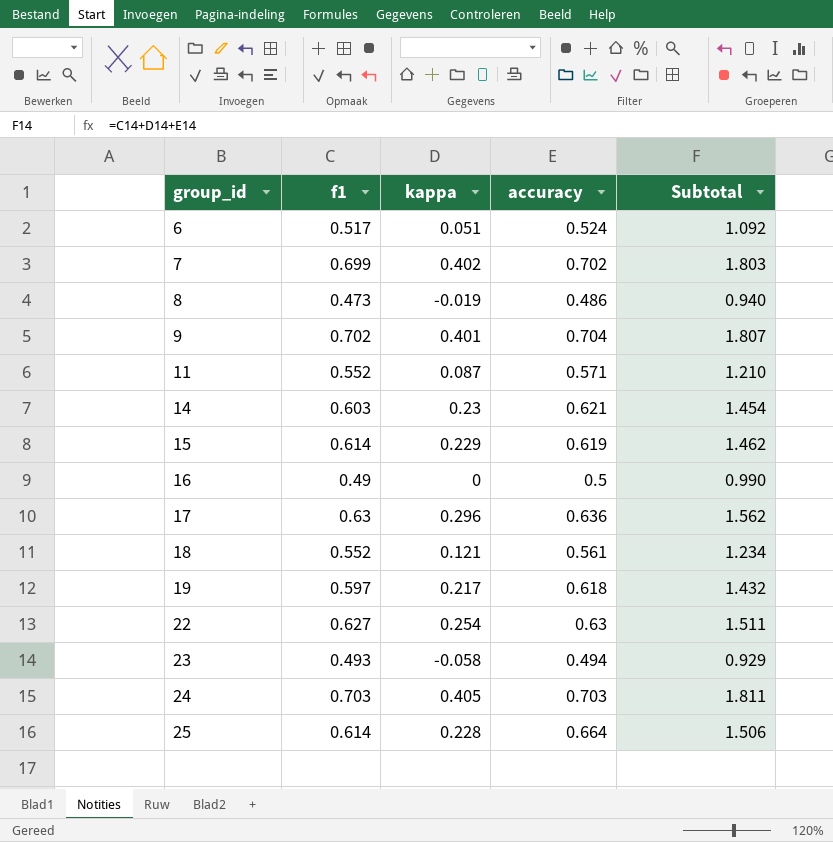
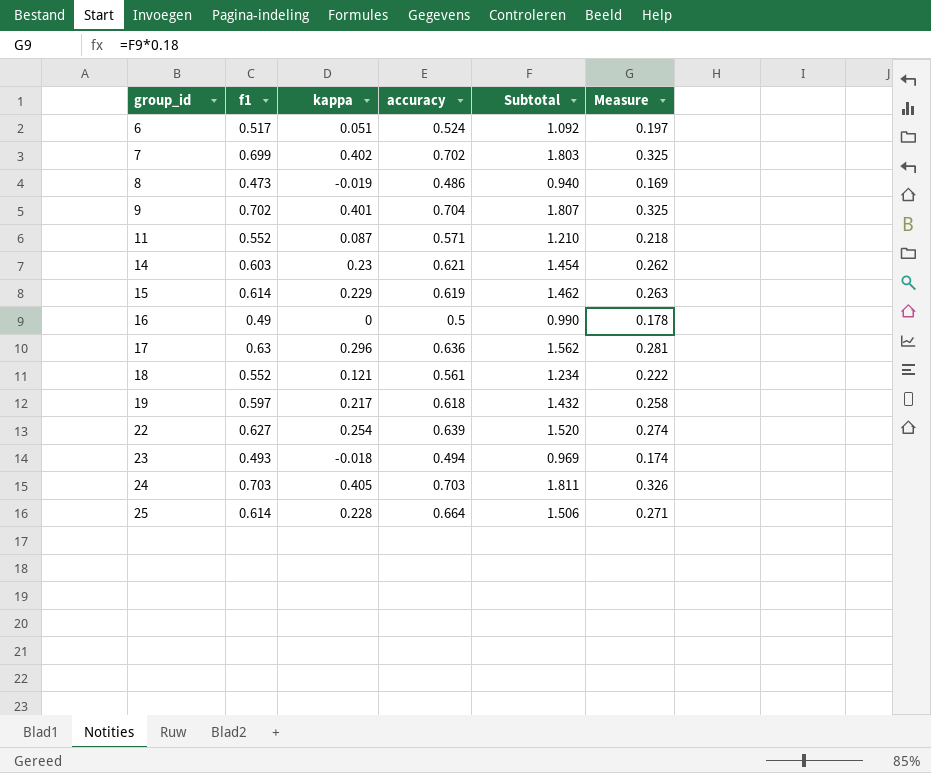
column Measure | formula: none -> [Subtotal] * 0.18
22 | accuracy: 0.63 -> 0.639
22 | Subtotal: 1.511 -> 1.520
23 | kappa: -0.058 -> -0.018
23 | Subtotal: 0.929 -> 0.969

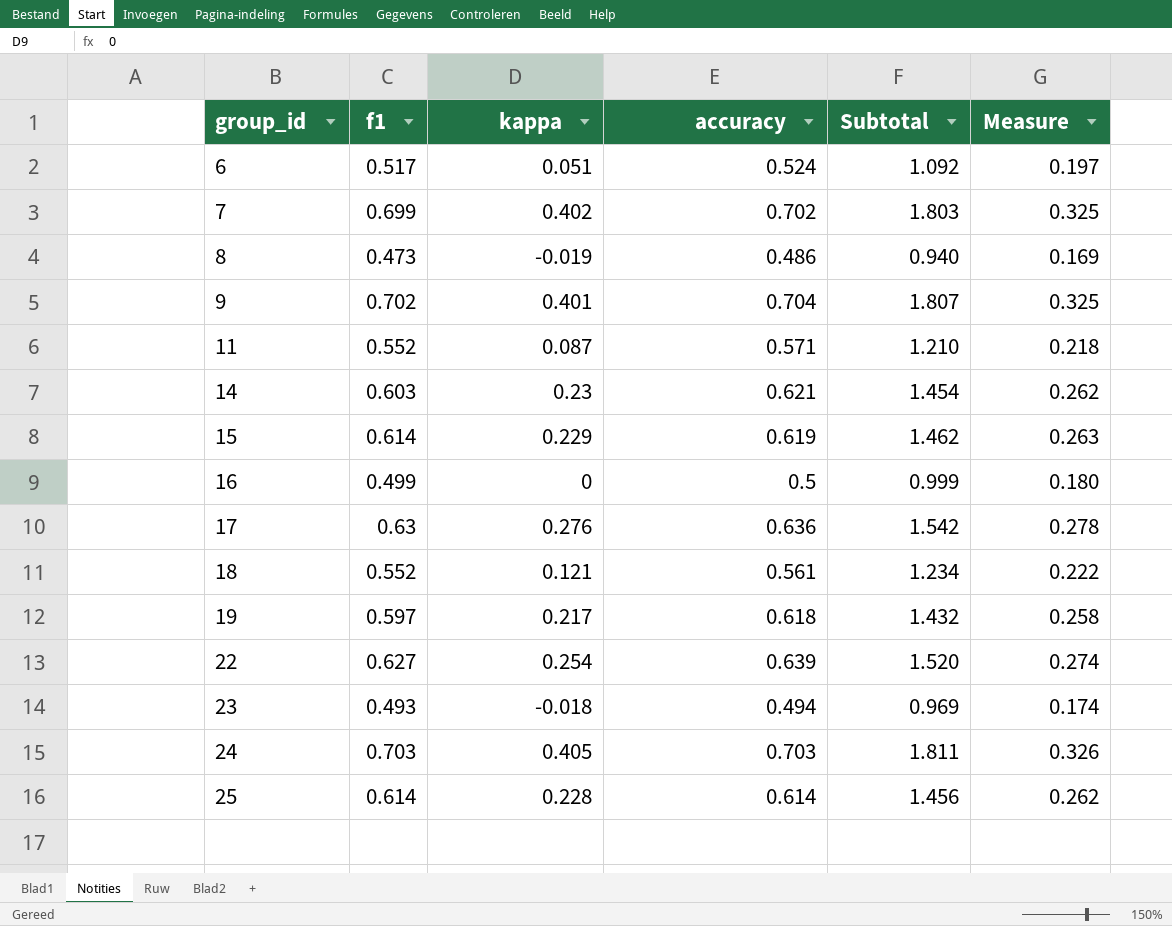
16 | f1: 0.49 -> 0.499
16 | Subtotal: 0.990 -> 0.999
16 | Measure: 0.178 -> 0.180
17 | kappa: 0.296 -> 0.276
17 | Subtotal: 1.562 -> 1.542
17 | Measure: 0.281 -> 0.278
25 | accuracy: 0.664 -> 0.614
25 | Subtotal: 1.506 -> 1.456
25 | Measure: 0.271 -> 0.262

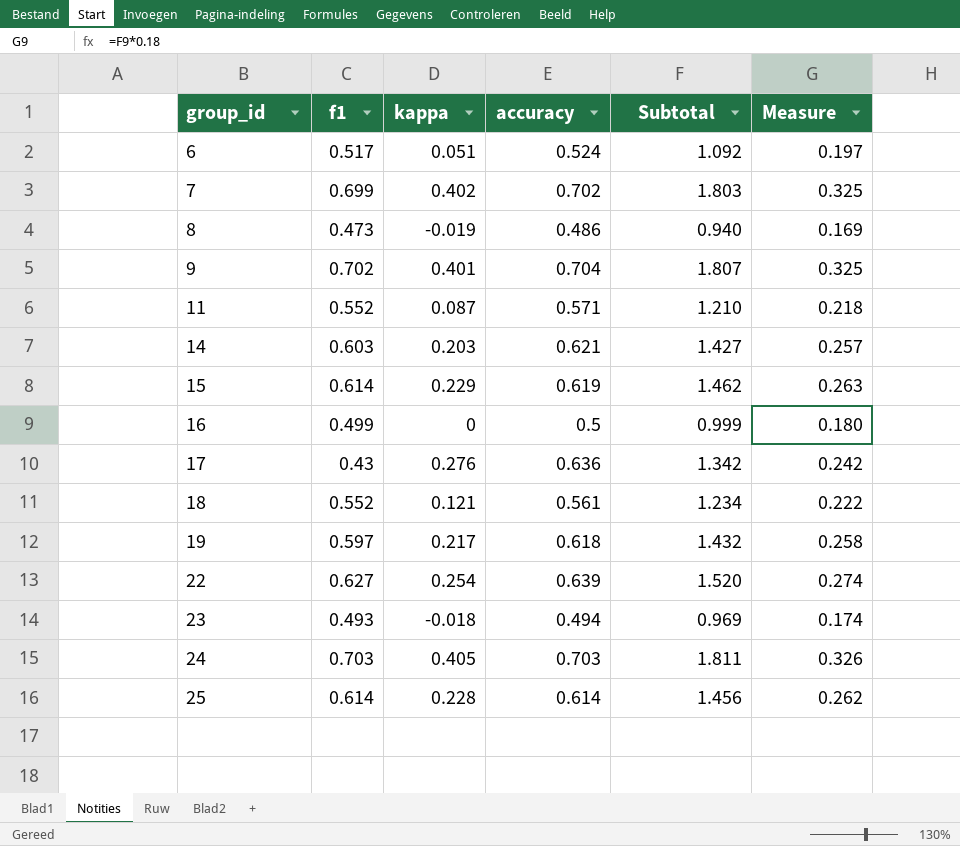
14 | kappa: 0.23 -> 0.203
14 | Subtotal: 1.454 -> 1.427
14 | Measure: 0.262 -> 0.257
17 | f1: 0.63 -> 0.43
17 | Subtotal: 1.542 -> 1.342
17 | Measure: 0.278 -> 0.242

